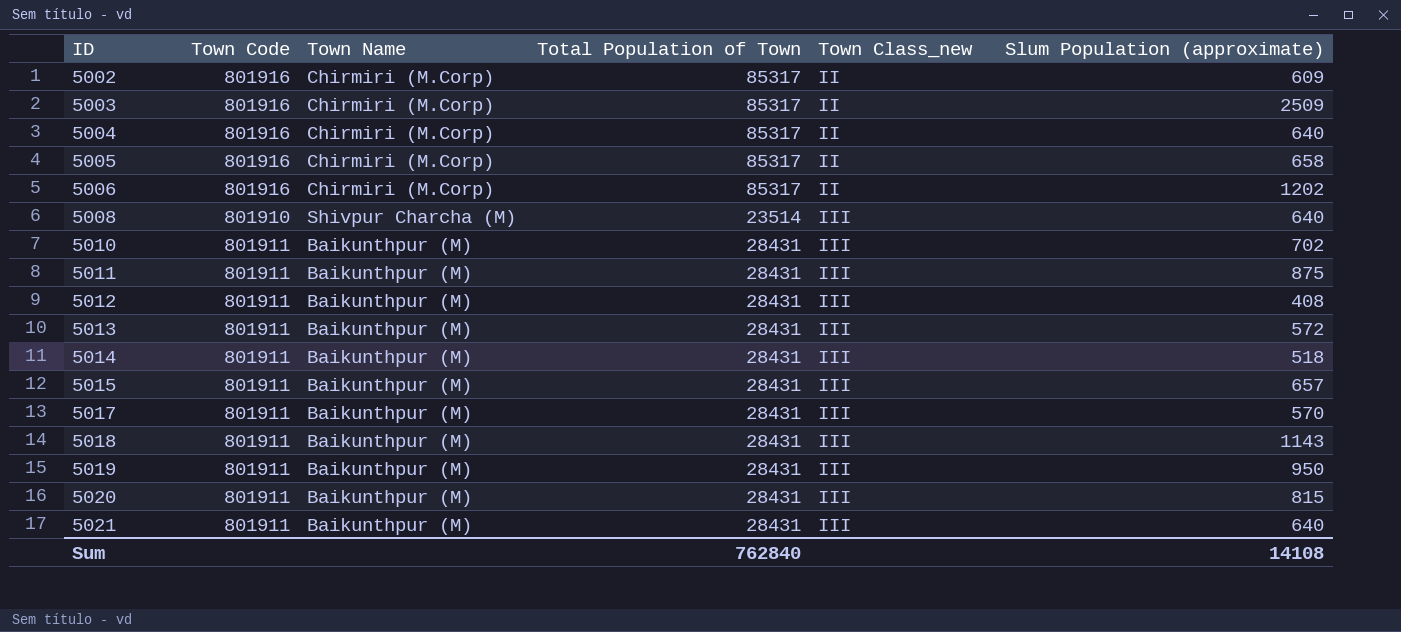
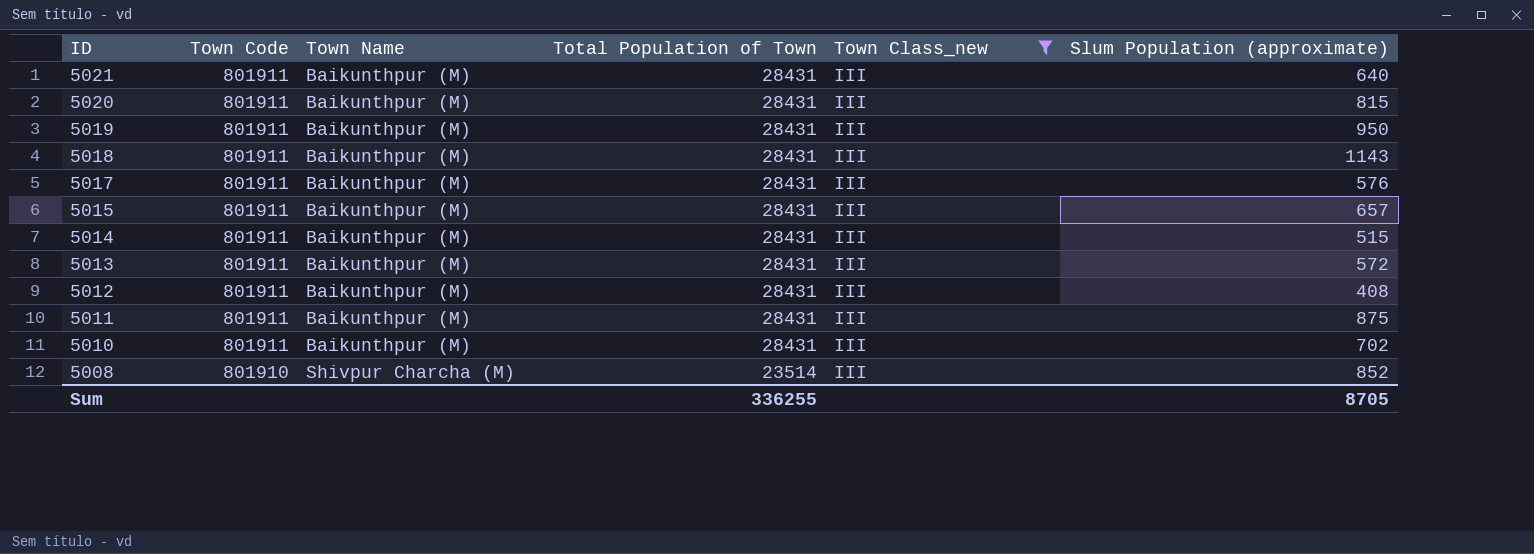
filter: none -> Town Class_new = III
row order: ID ascending -> ID descending
5017 | Slum Population (approximate): 570 -> 576
5014 | Slum Population (approximate): 518 -> 515
5008 | Slum Population (approximate): 640 -> 852
Sum | Total Population of Town: 762840 -> 336255
Sum | Slum Population (approximate): 14108 -> 8705

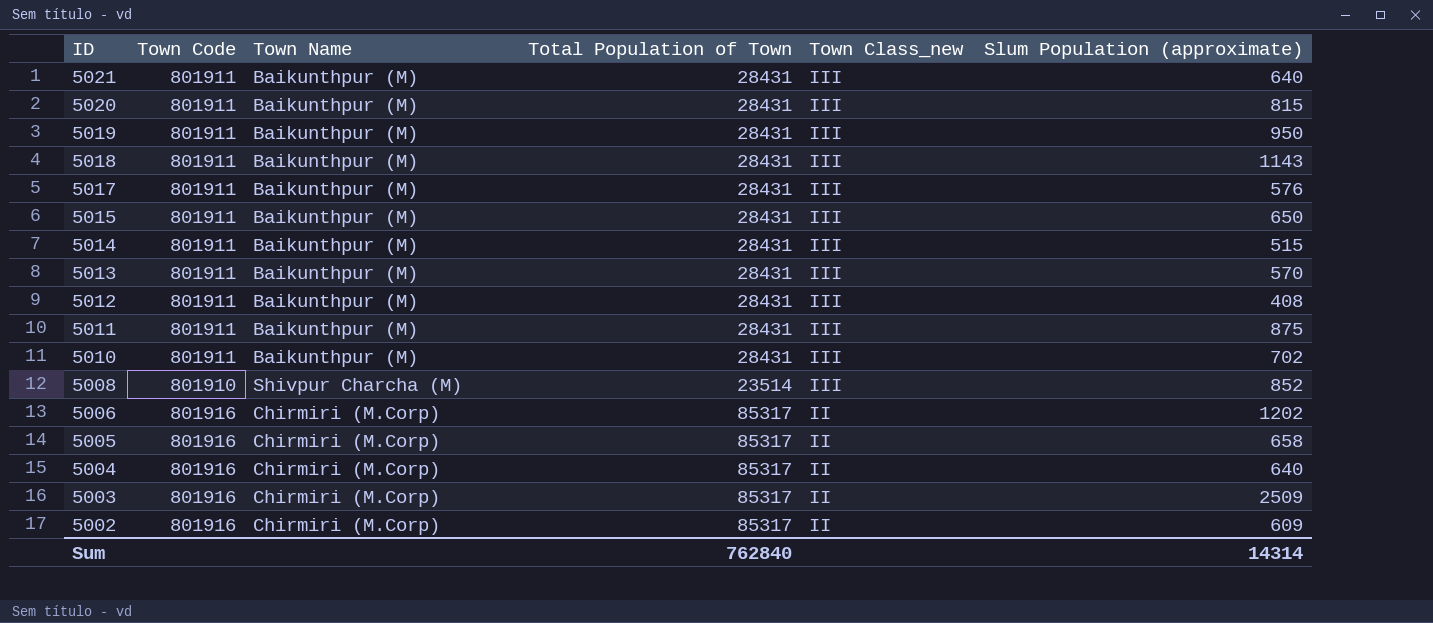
filter: Town Class_new = III -> none
5015 | Slum Population (approximate): 657 -> 650
5013 | Slum Population (approximate): 572 -> 570
Sum | Total Population of Town: 336255 -> 762840
Sum | Slum Population (approximate): 8705 -> 14314

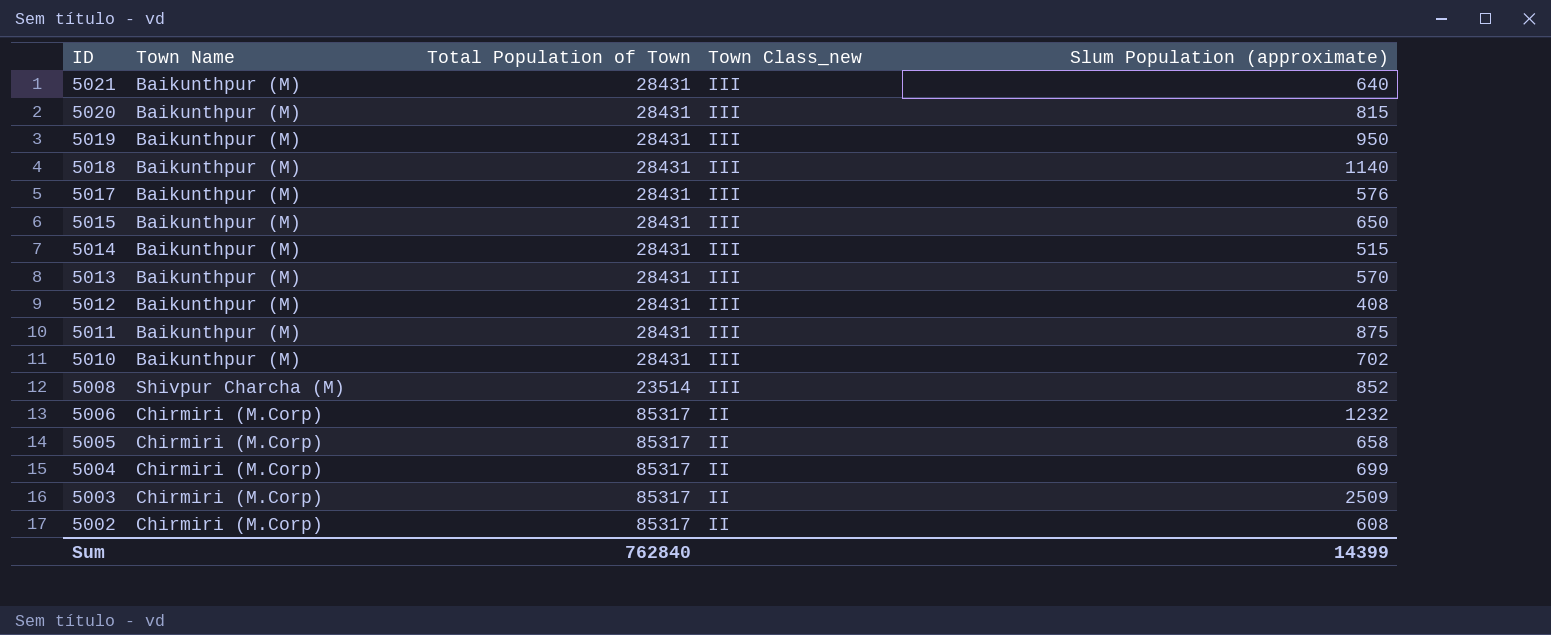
column Town Code | position: 2 -> none
5018 | Slum Population (approximate): 1143 -> 1140
5006 | Slum Population (approximate): 1202 -> 1232
5004 | Slum Population (approximate): 640 -> 699
5002 | Slum Population (approximate): 609 -> 608
Sum | Slum Population (approximate): 14314 -> 14399

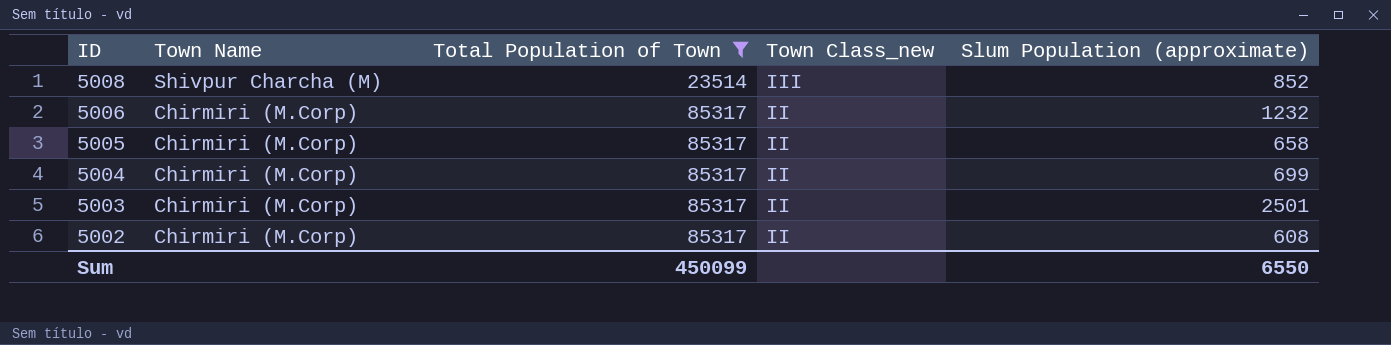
filter: none -> Total Population of Town != 28431
5003 | Slum Population (approximate): 2509 -> 2501
Sum | Total Population of Town: 762840 -> 450099
Sum | Slum Population (approximate): 14399 -> 6550

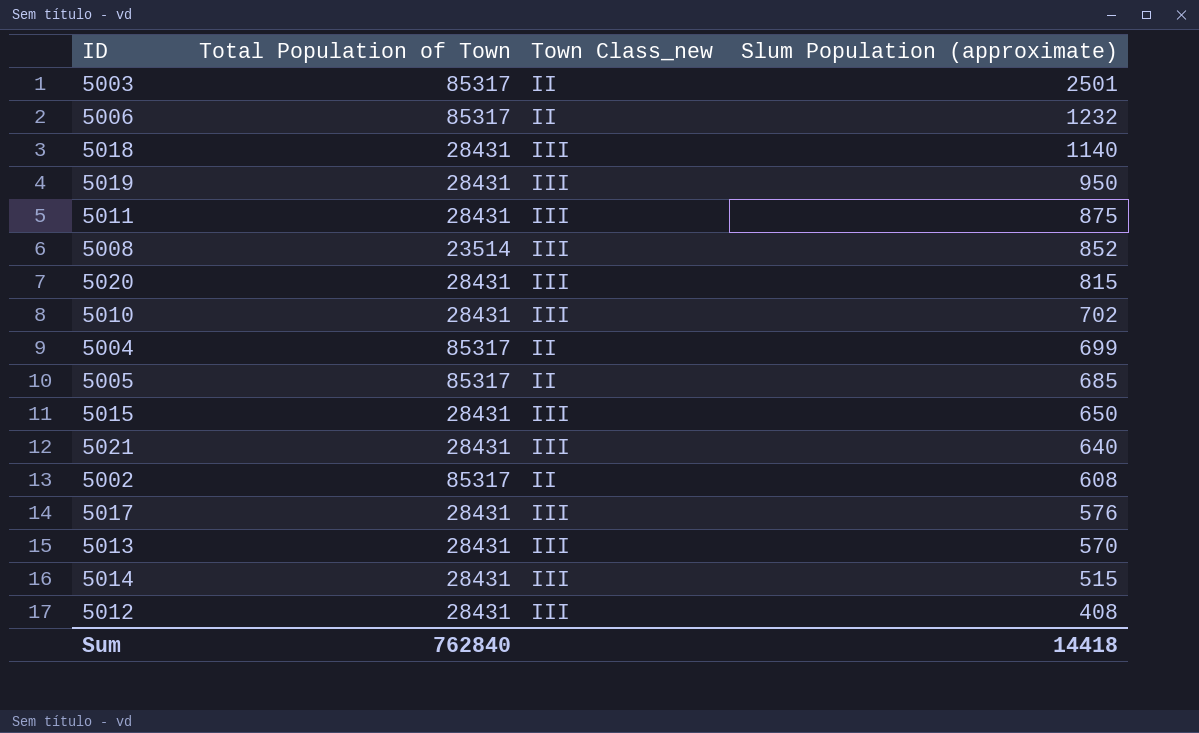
filter: Total Population of Town != 28431 -> none
row order: ID descending -> Slum Population (approximate) descending
column Town Name | position: 2 -> none
5005 | Slum Population (approximate): 658 -> 685
Sum | Total Population of Town: 450099 -> 762840
Sum | Slum Population (approximate): 6550 -> 14418

